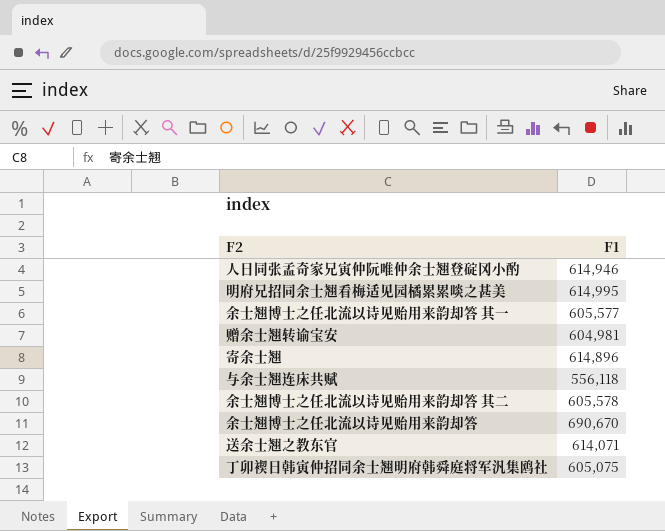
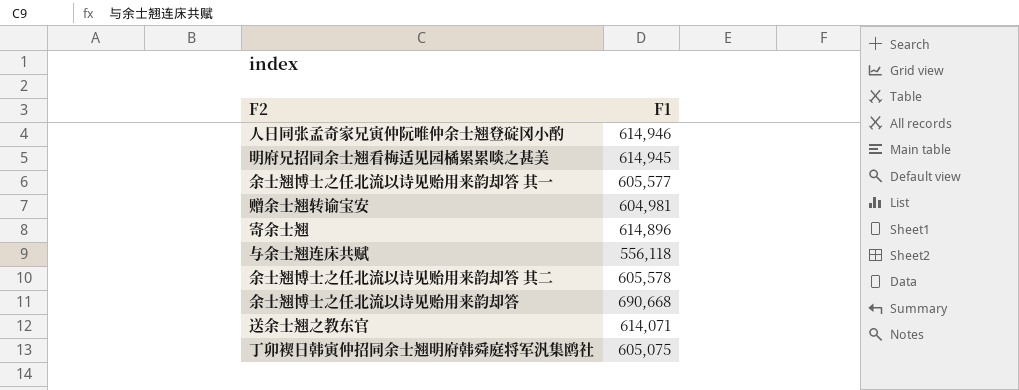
明府兄招同余士翘看梅适见园橘累累啖之甚美 | F1: 614,995 -> 614,945
余士翘博士之任北流以诗见贻用来韵却答 | F1: 690,670 -> 690,668

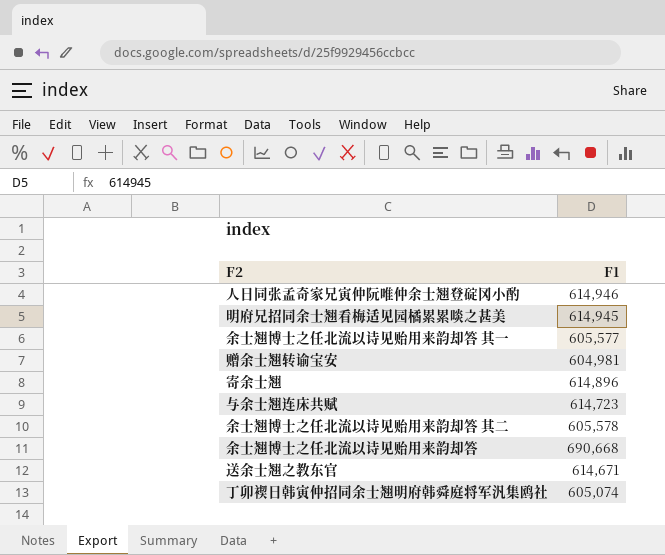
与余士翘连床共赋 | F1: 556,118 -> 614,723
送余士翘之教东官 | F1: 614,071 -> 614,671
丁卯褉日韩寅仲招同余士翘明府韩舜庭将军汎集鸥社 | F1: 605,075 -> 605,074

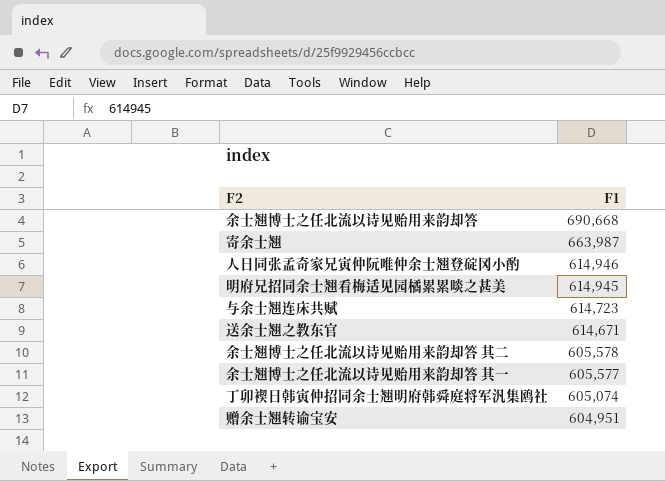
row order: none -> F1 descending
寄余士翘 | F1: 614,896 -> 663,987
赠余士翘转谕宝安 | F1: 604,981 -> 604,951

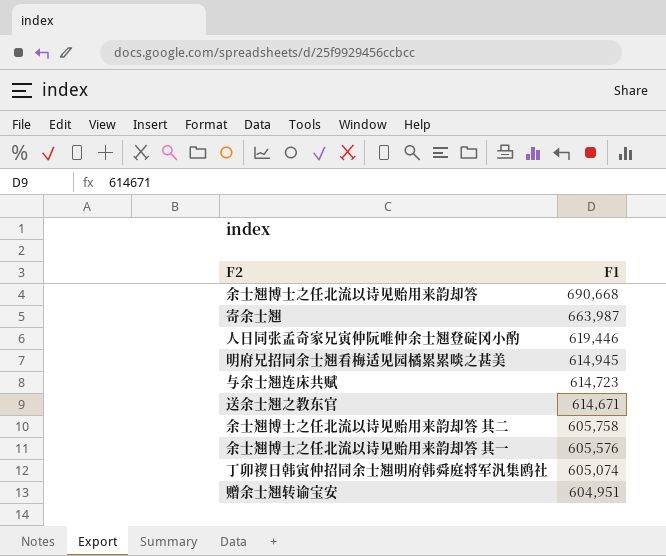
人日同张孟奇家兄寅仲阮唯仲余士翘登碇冈小酌 | F1: 614,946 -> 619,446
余士翘博士之任北流以诗见贻用来韵却答 其二 | F1: 605,578 -> 605,758
余士翘博士之任北流以诗见贻用来韵却答 其一 | F1: 605,577 -> 605,576

